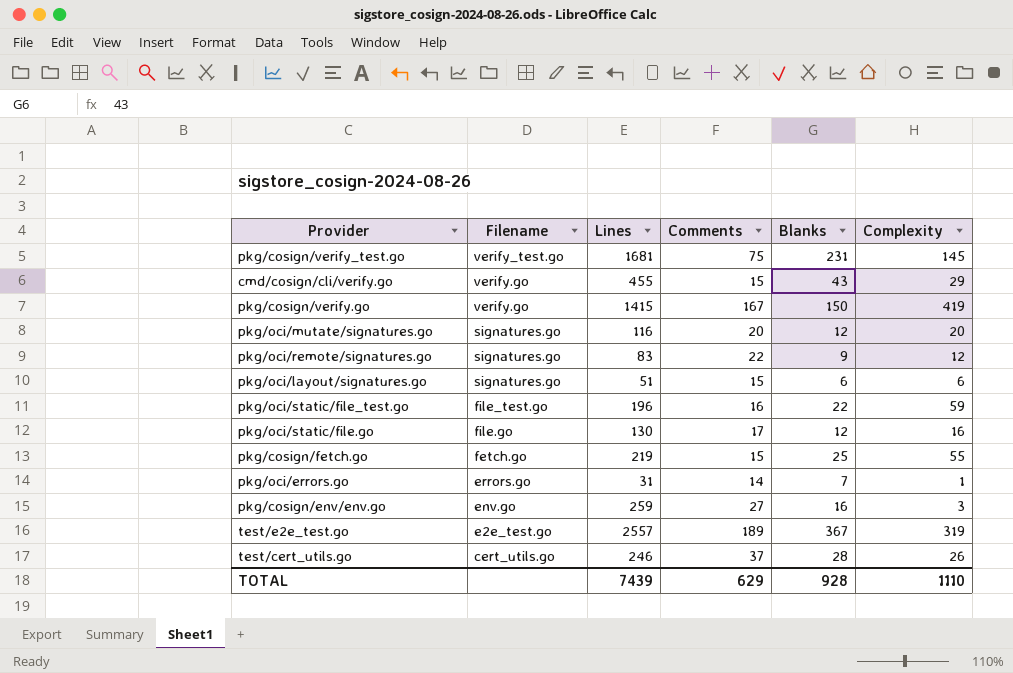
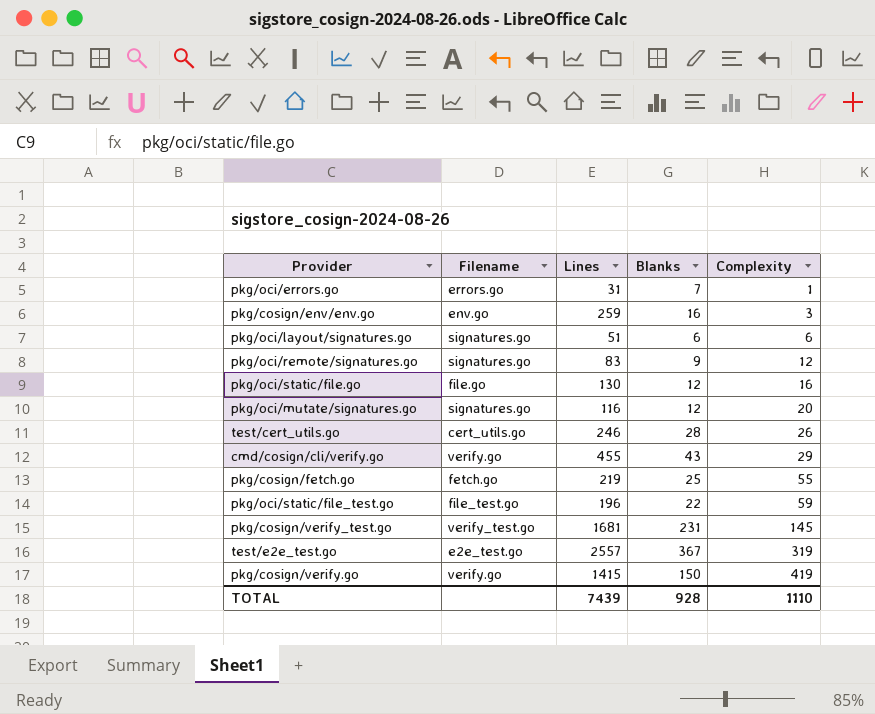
row order: Filename descending -> Complexity ascending
column Comments | position: 4 -> none

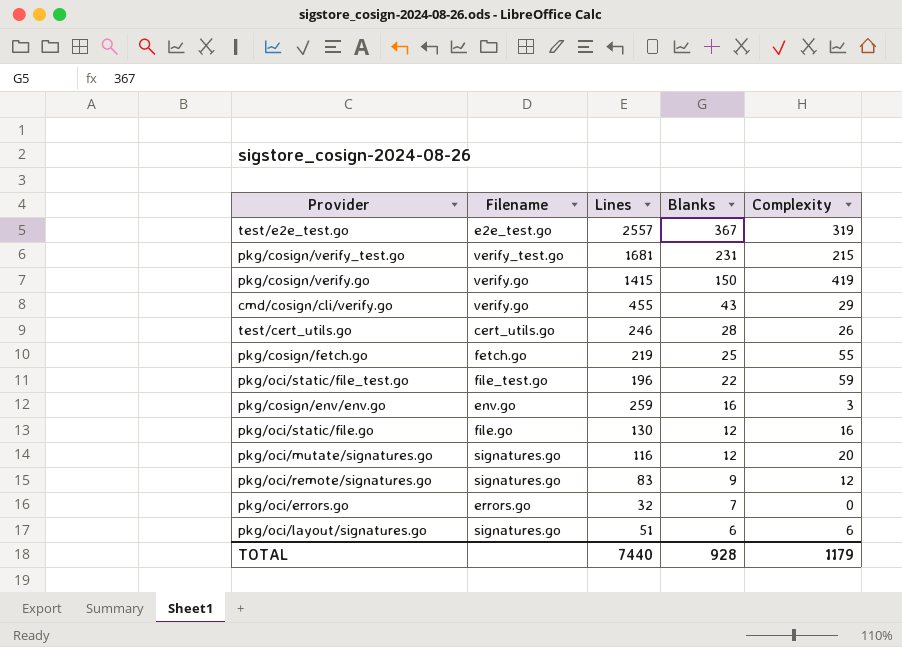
row order: Complexity ascending -> Blanks descending
pkg/cosign/verify_test.go | Complexity: 145 -> 215
pkg/oci/errors.go | Lines: 31 -> 32
pkg/oci/errors.go | Complexity: 1 -> 0
TOTAL | Lines: 7439 -> 7440
TOTAL | Complexity: 1110 -> 1179

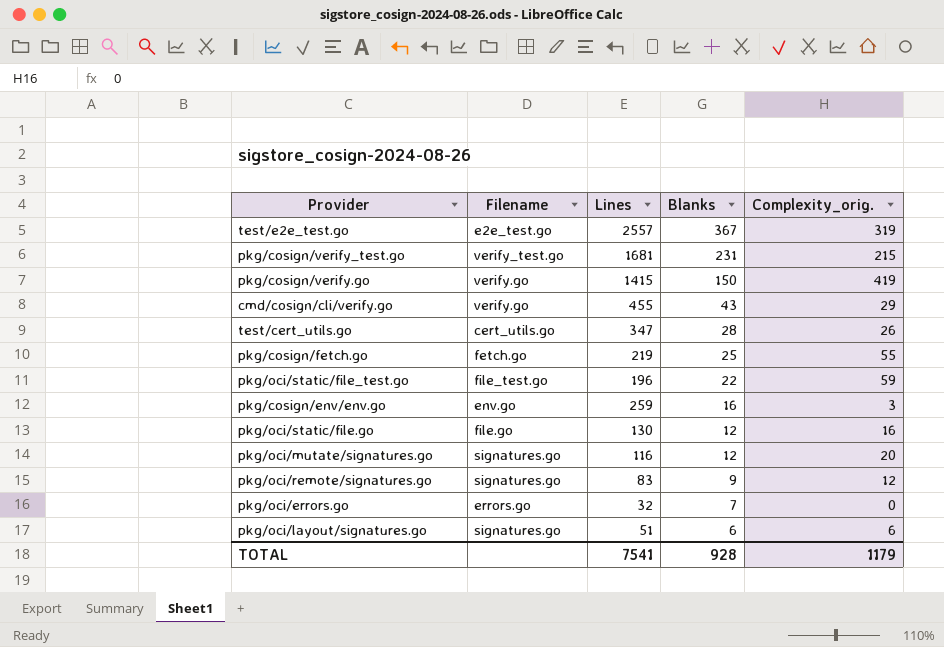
column name: Complexity -> Complexity_orig.
test/cert_utils.go | Lines: 246 -> 347
TOTAL | Lines: 7440 -> 7541

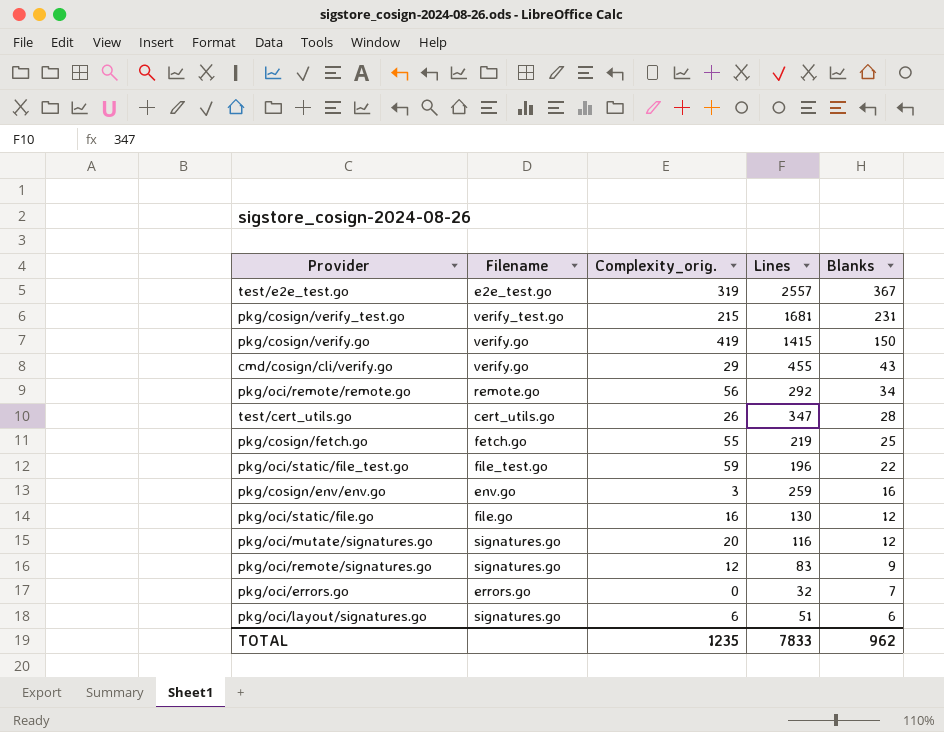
column Complexity_orig. | position: 5 -> 3
row pkg/oci/remote/remote.go: none -> remote.go | 56 | 292 | 34
TOTAL | Complexity_orig.: 1179 -> 1235
TOTAL | Lines: 7541 -> 7833
TOTAL | Blanks: 928 -> 962

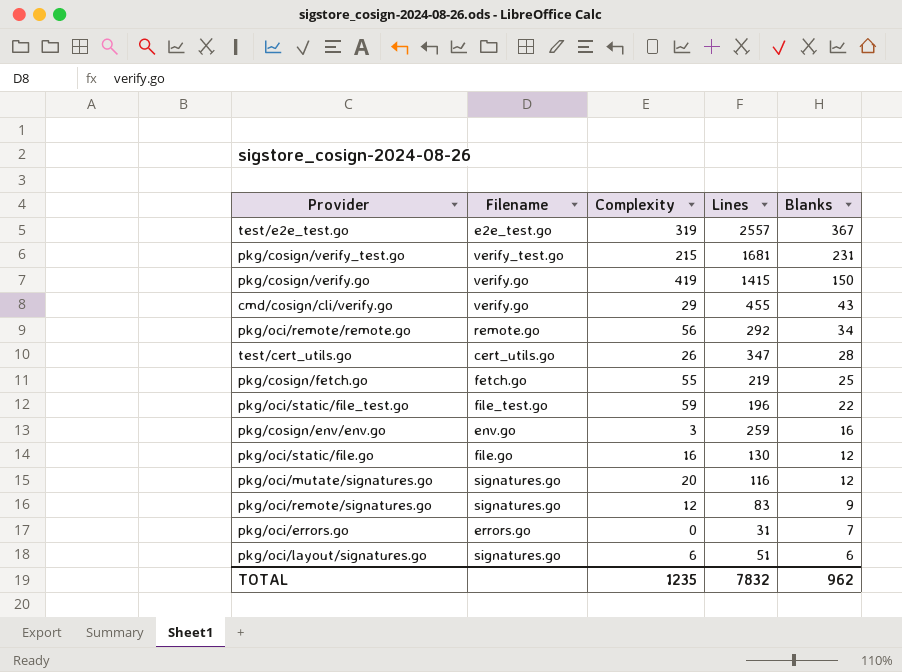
column name: Complexity_orig. -> Complexity
pkg/oci/errors.go | Lines: 32 -> 31
TOTAL | Lines: 7833 -> 7832

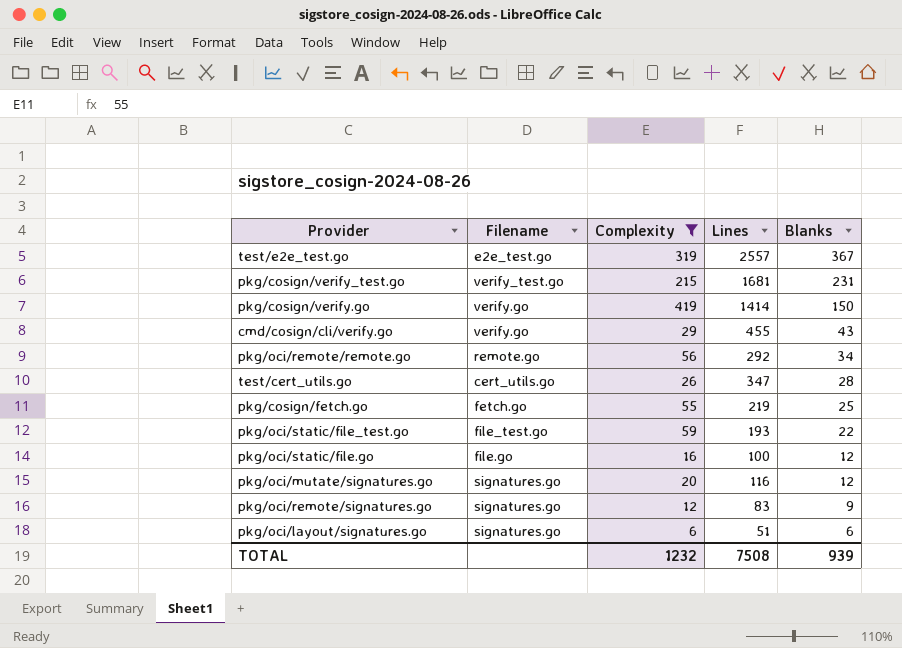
filter: none -> Complexity >= 6
pkg/cosign/verify.go | Lines: 1415 -> 1414
pkg/oci/static/file_test.go | Lines: 196 -> 193
pkg/oci/static/file.go | Lines: 130 -> 100
TOTAL | Complexity: 1235 -> 1232
TOTAL | Lines: 7832 -> 7508
TOTAL | Blanks: 962 -> 939

